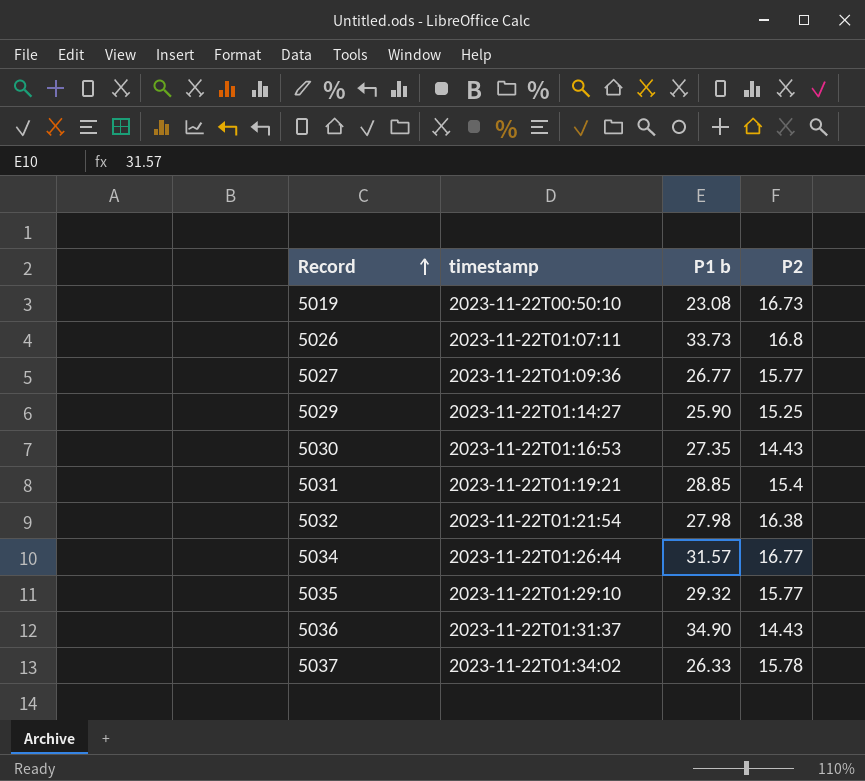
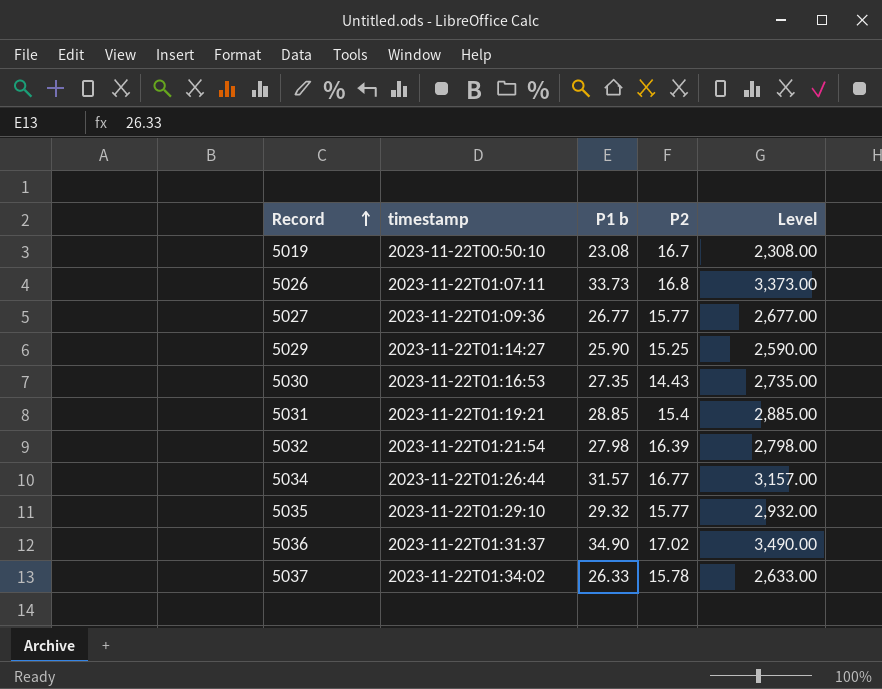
column Level | formula: none -> [P1 b] * 100
5019 | P2: 16.73 -> 16.7
5032 | P2: 16.38 -> 16.39
5036 | P2: 14.43 -> 17.02

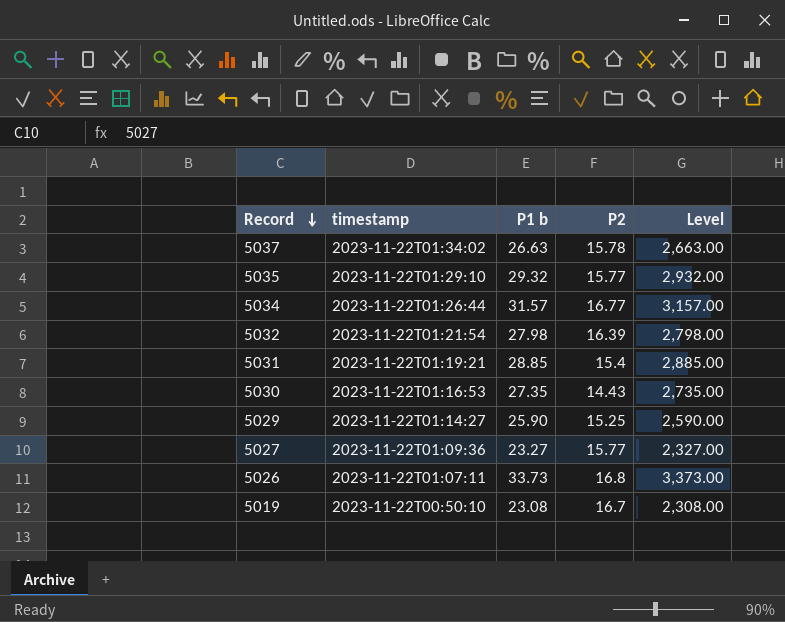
row order: Record ascending -> Record descending
row 5036: 2023-11-22T01:31:37 | 34.90 | 17.02 | 3,490.00 -> none
5037 | P1 b: 26.33 -> 26.63
5037 | Level: 2,633.00 -> 2,663.00
5027 | P1 b: 26.77 -> 23.27
5027 | Level: 2,677.00 -> 2,327.00

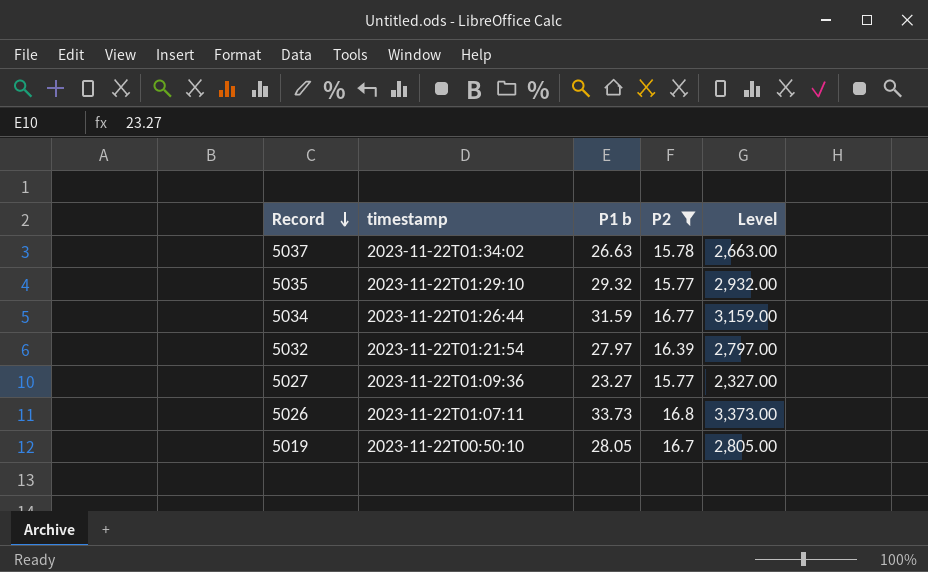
filter: none -> P2 >= 15.77
5034 | P1 b: 31.57 -> 31.59
5034 | Level: 3,157.00 -> 3,159.00
5032 | P1 b: 27.98 -> 27.97
5032 | Level: 2,798.00 -> 2,797.00
5019 | P1 b: 23.08 -> 28.05
5019 | Level: 2,308.00 -> 2,805.00

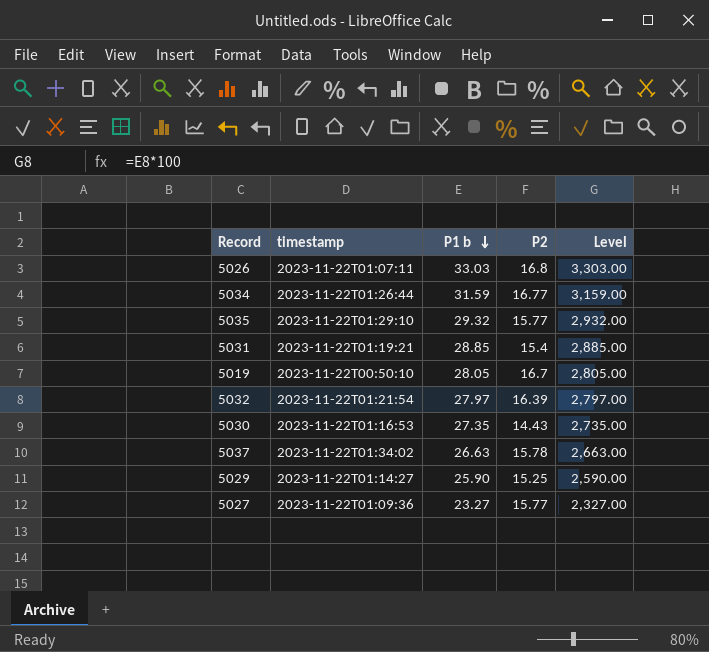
filter: P2 >= 15.77 -> none
row order: Record descending -> P1 b descending
5026 | P1 b: 33.73 -> 33.03
5026 | Level: 3,373.00 -> 3,303.00

